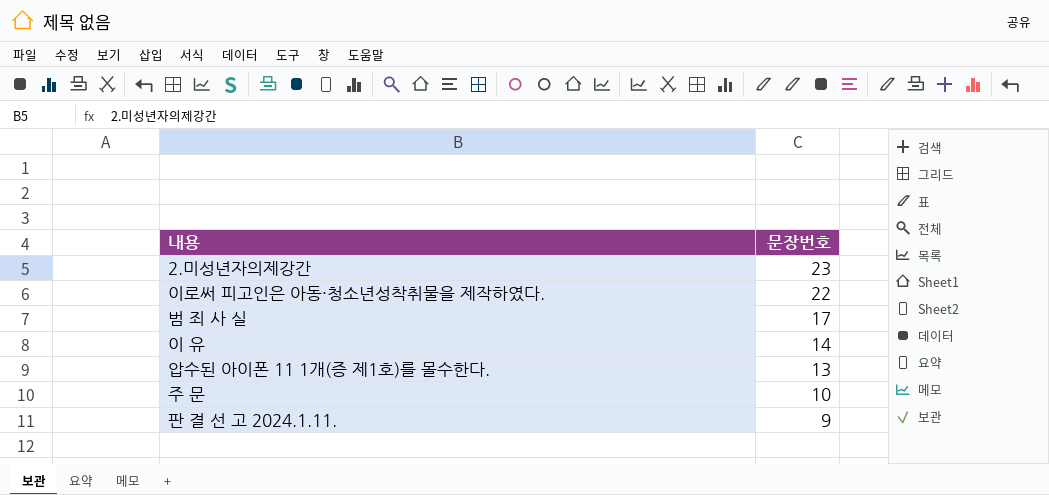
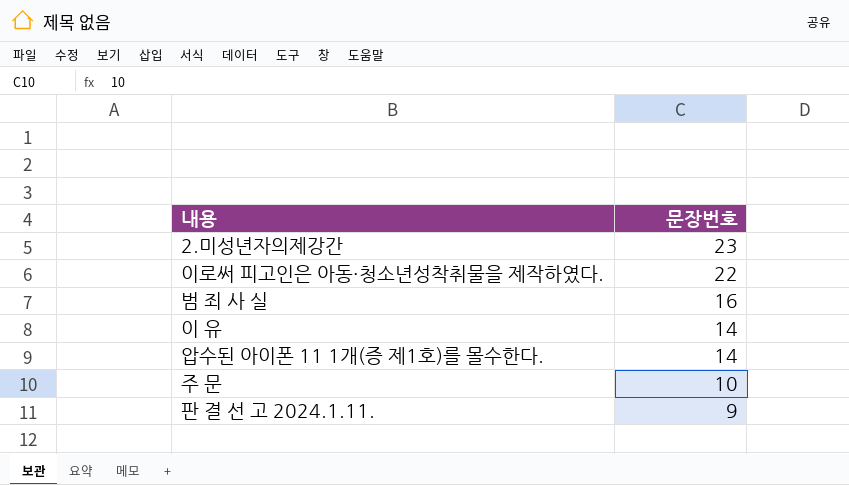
범 죄 사 실 | 문장번호: 17 -> 16
압수된 아이폰 11 1개(증 제1호)를 몰수한다. | 문장번호: 13 -> 14

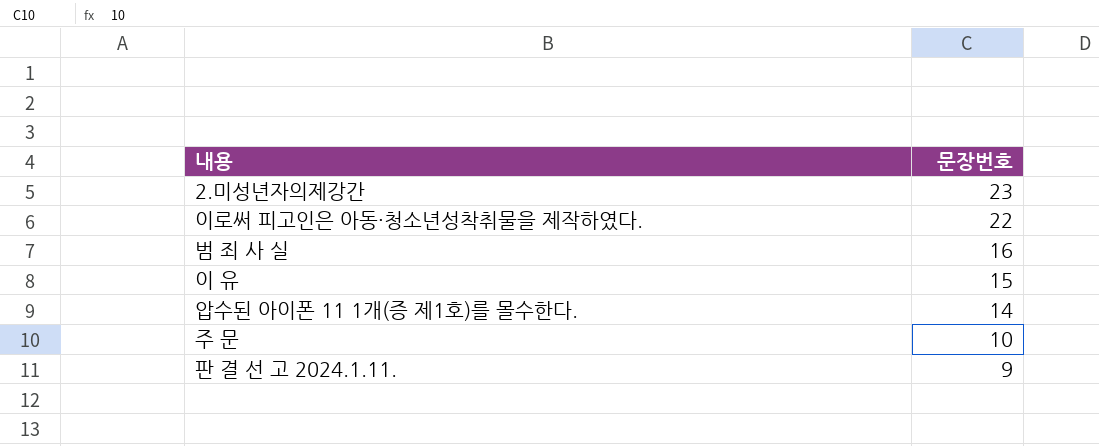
이 유 | 문장번호: 14 -> 15

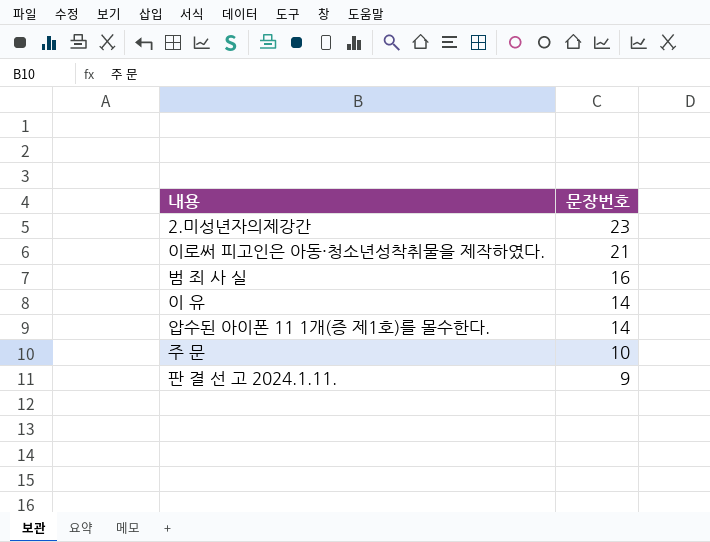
이로써 피고인은 아동·청소년성착취물을 제작하였다. | 문장번호: 22 -> 21
이 유 | 문장번호: 15 -> 14

